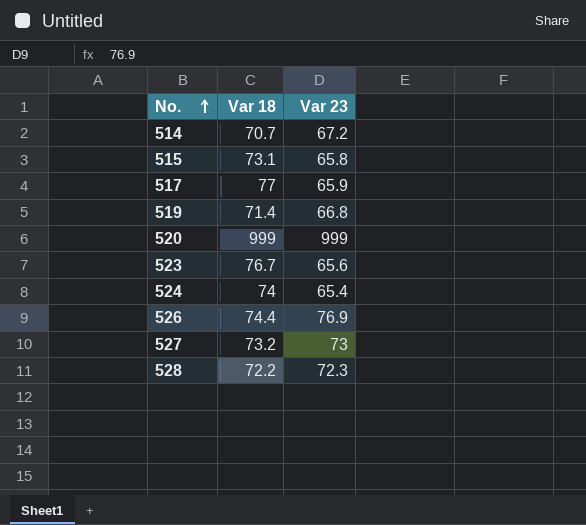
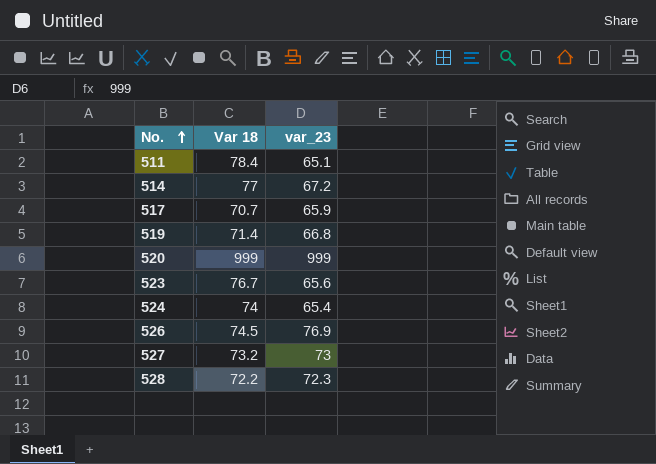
column name: Var 23 -> var_23
row 515: 73.1 | 65.8 -> none
row 511: none -> 78.4 | 65.1
514 | Var 18: 70.7 -> 77
517 | Var 18: 77 -> 70.7
526 | Var 18: 74.4 -> 74.5

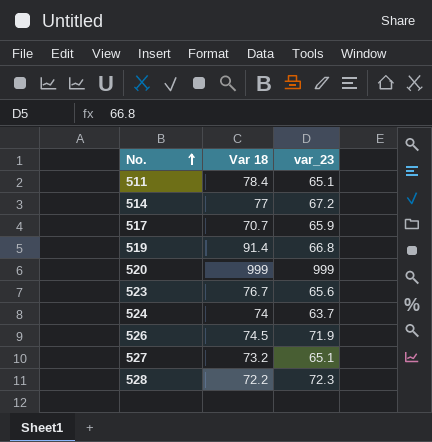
519 | Var 18: 71.4 -> 91.4
524 | var_23: 65.4 -> 63.7
526 | var_23: 76.9 -> 71.9
527 | var_23: 73 -> 65.1

